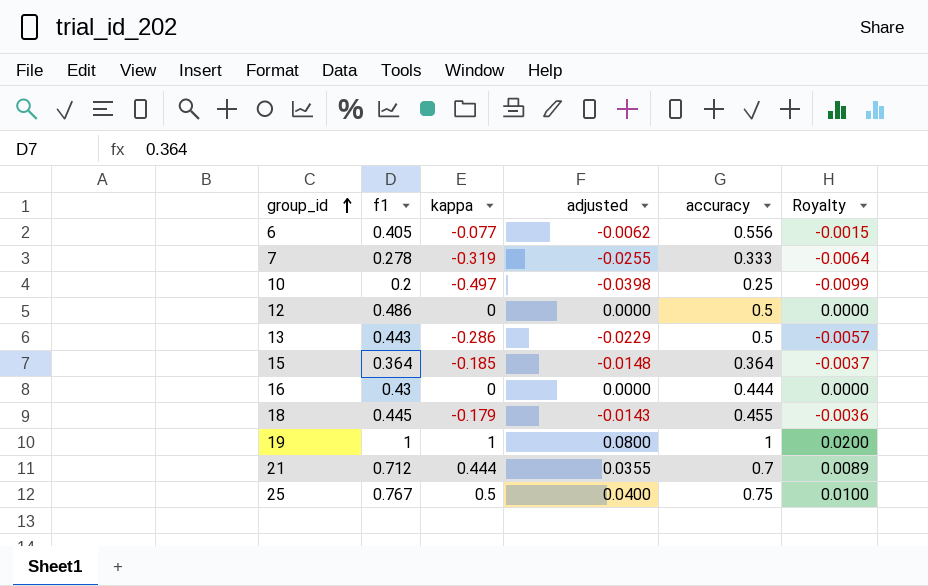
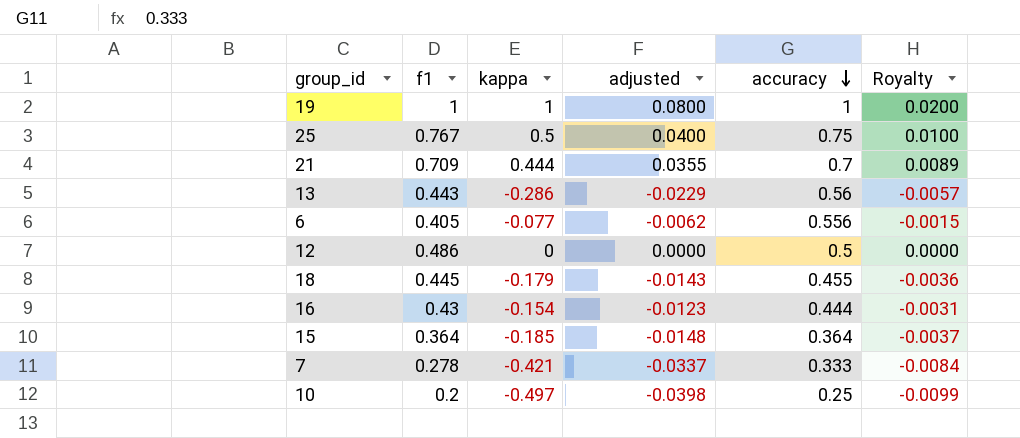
row order: group_id ascending -> accuracy descending
21 | f1: 0.712 -> 0.709
13 | accuracy: 0.5 -> 0.56
16 | kappa: 0 -> -0.154
16 | adjusted: 0.0000 -> -0.0123
16 | Royalty: 0.0000 -> -0.0031
7 | kappa: -0.319 -> -0.421
7 | adjusted: -0.0255 -> -0.0337
7 | Royalty: -0.0064 -> -0.0084

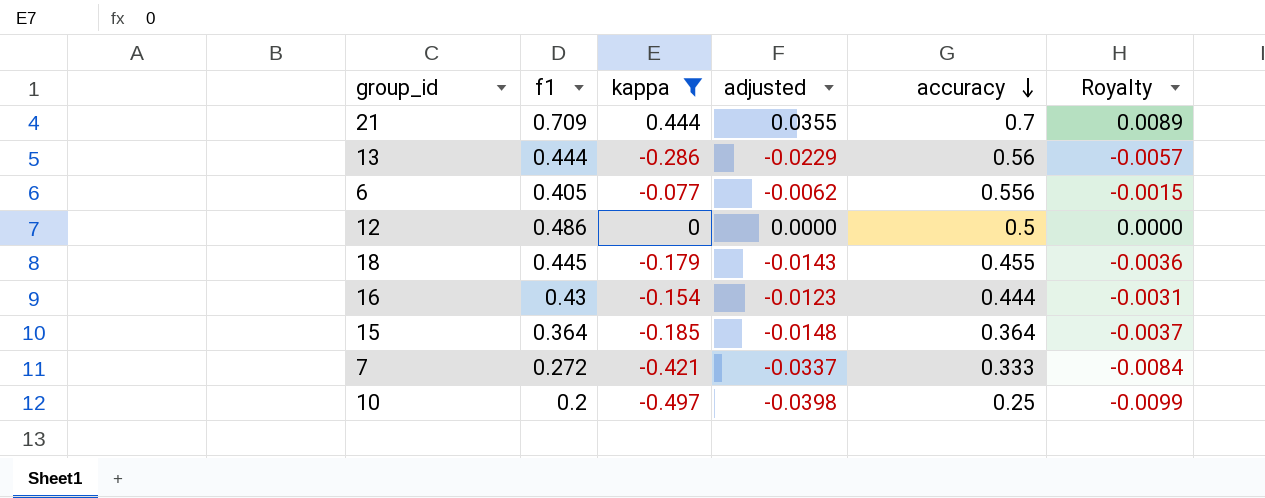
filter: none -> kappa <= 0.444
13 | f1: 0.443 -> 0.444
7 | f1: 0.278 -> 0.272

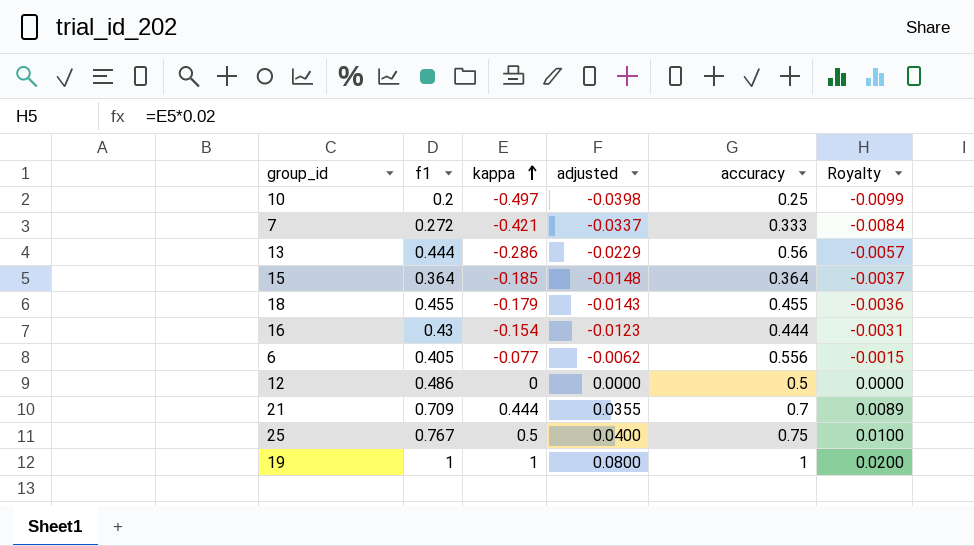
filter: kappa <= 0.444 -> none
row order: accuracy descending -> kappa ascending
18 | f1: 0.445 -> 0.455

